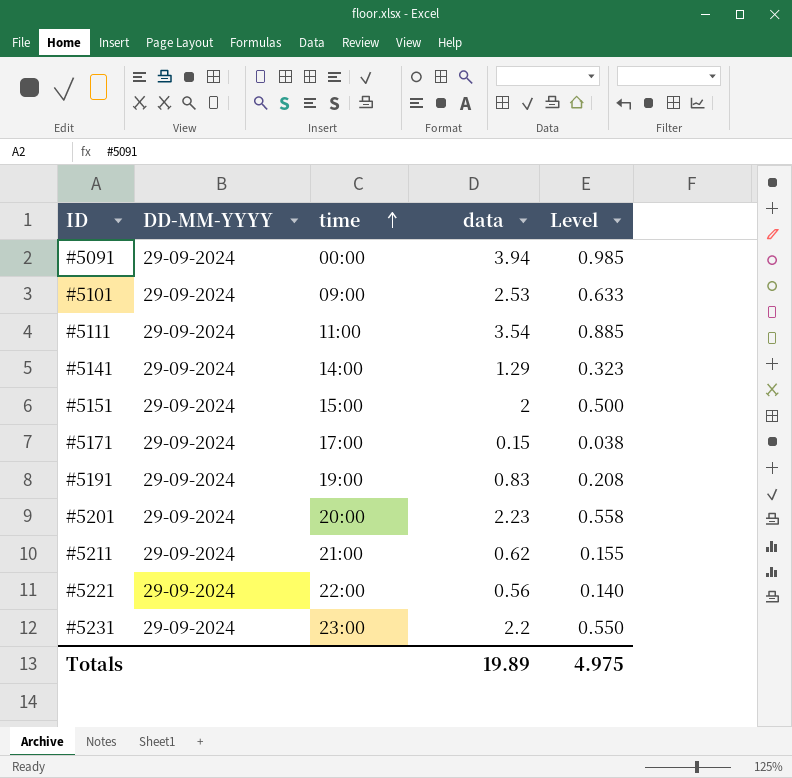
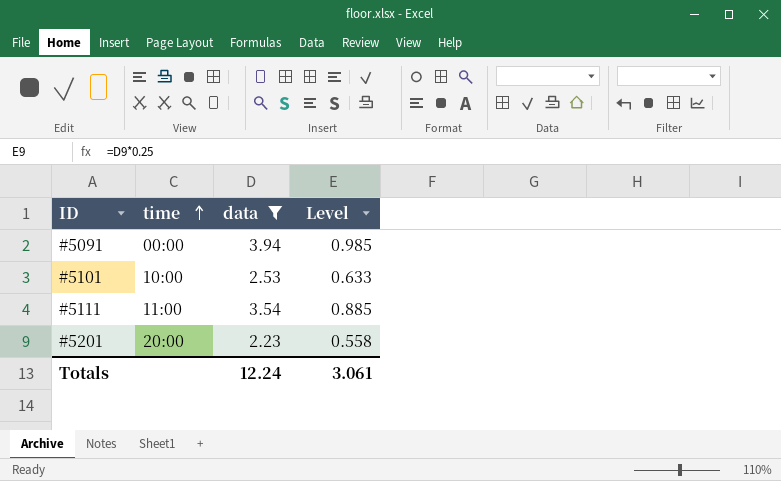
filter: none -> data >= 2.23
column DD-MM-YYYY | position: 2 -> none
#5101 | time: 09:00 -> 10:00
Totals | data: 19.89 -> 12.24
Totals | Level: 4.975 -> 3.061

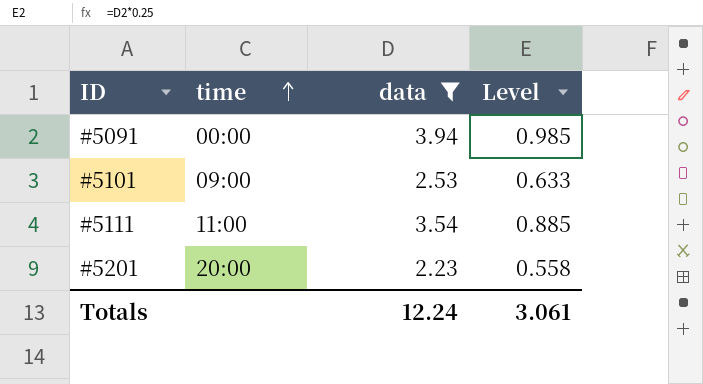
#5101 | time: 10:00 -> 09:00

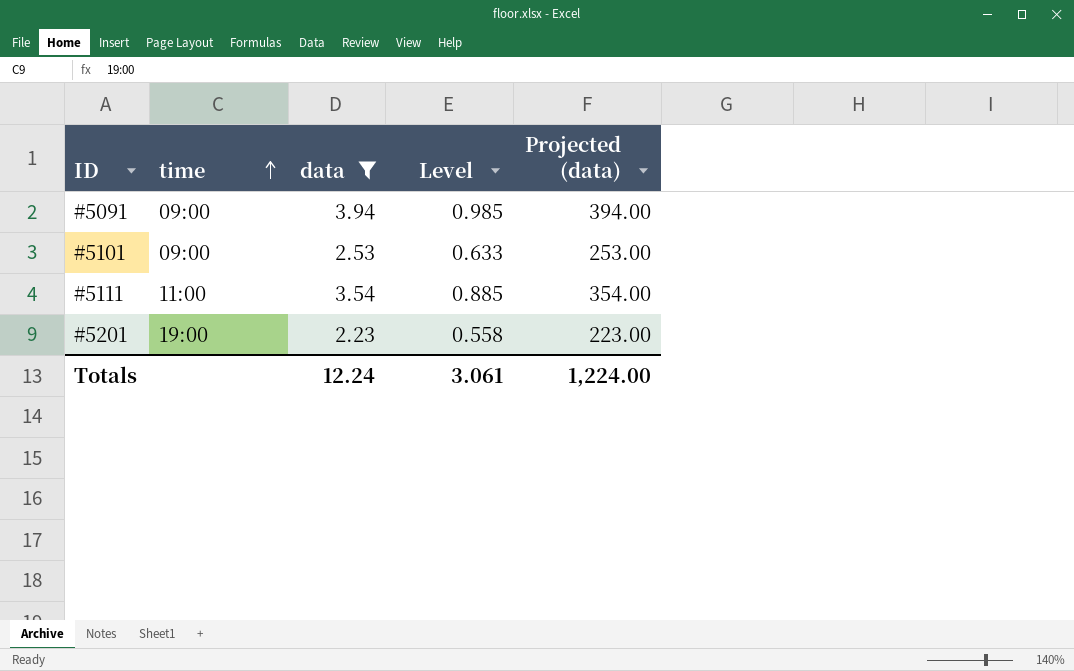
column Projected (data) | formula: none -> [data] * 100
#5091 | time: 00:00 -> 09:00
#5201 | time: 20:00 -> 19:00

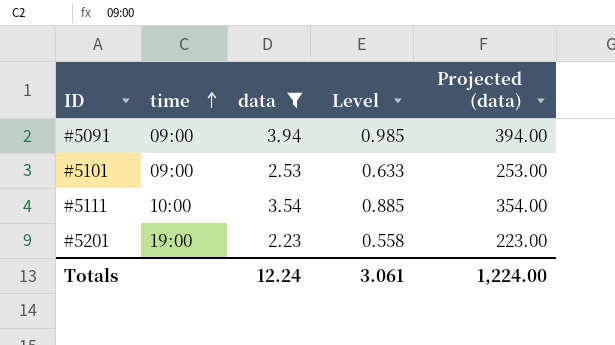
#5111 | time: 11:00 -> 10:00

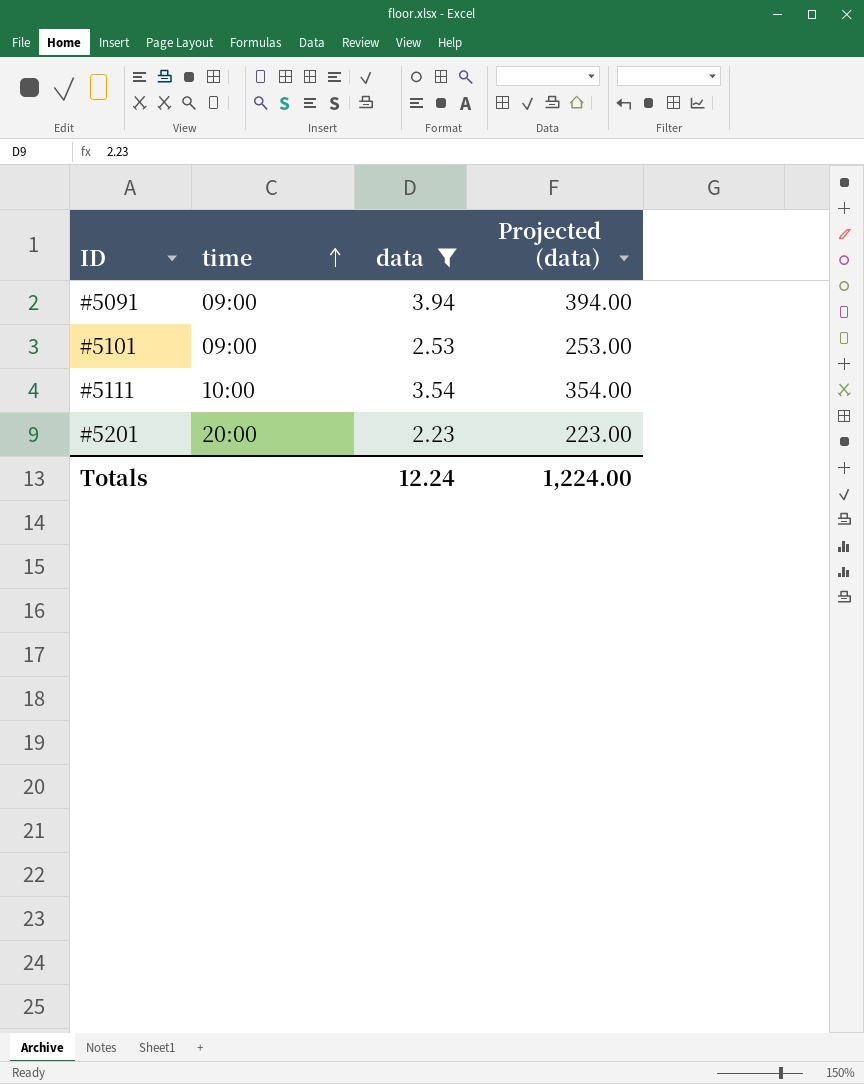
column Level | formula: [data] * 0.25 -> none
#5201 | time: 19:00 -> 20:00

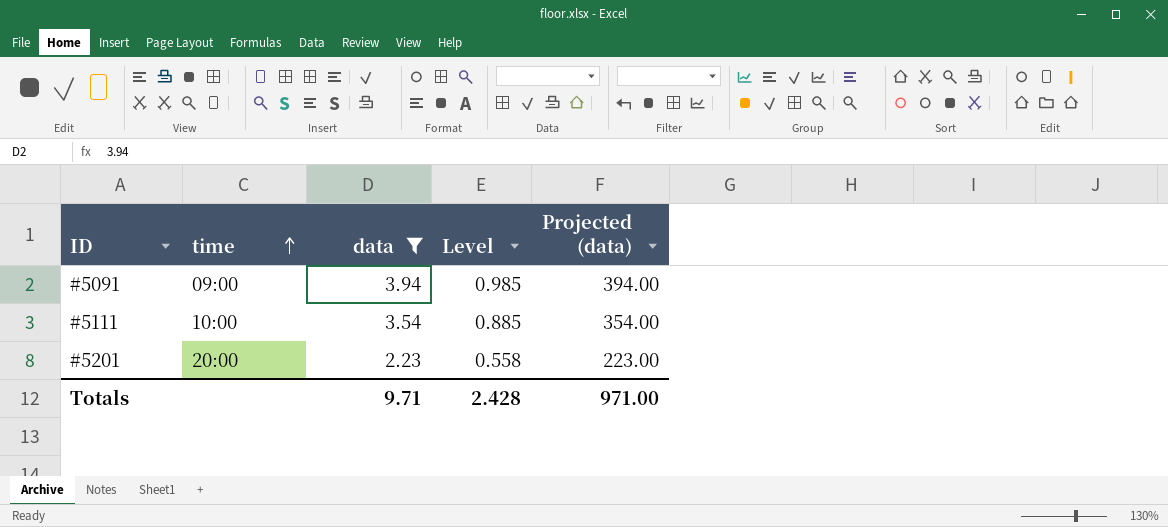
column Level | formula: none -> [data] * 0.25
row #5101: 09:00 | 2.53 | 253.00 -> none
Totals | data: 12.24 -> 9.71
Totals | Projected (data): 1,224.00 -> 971.00

